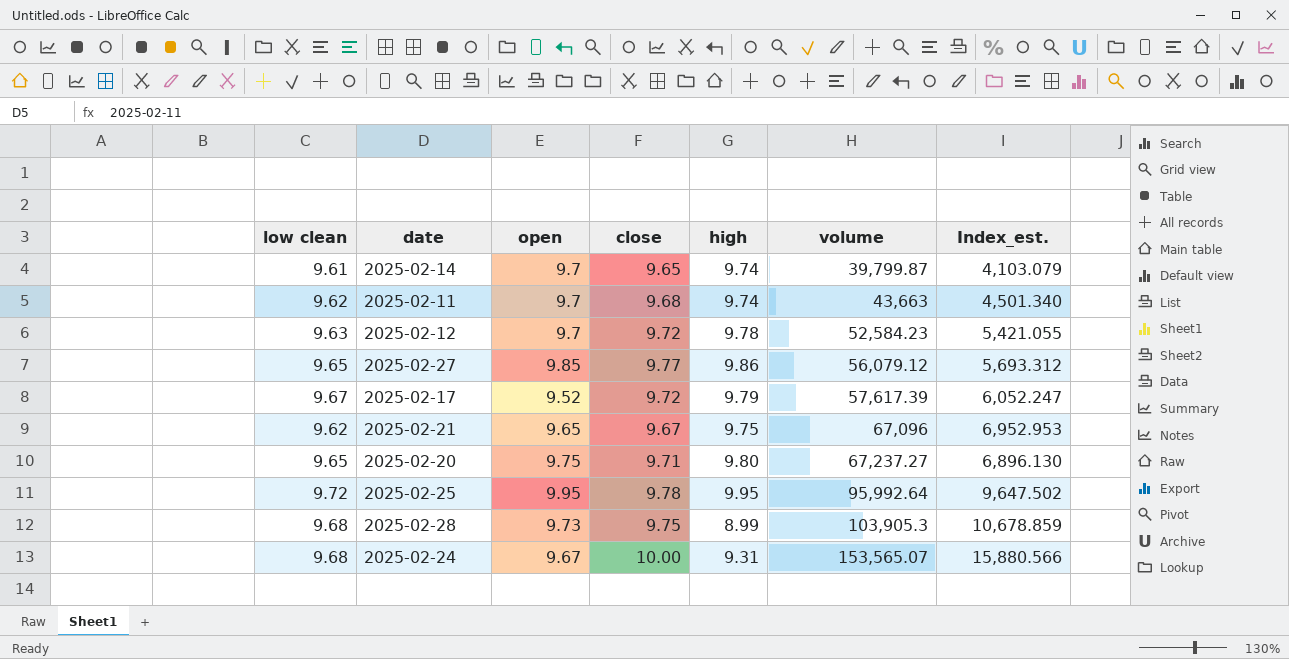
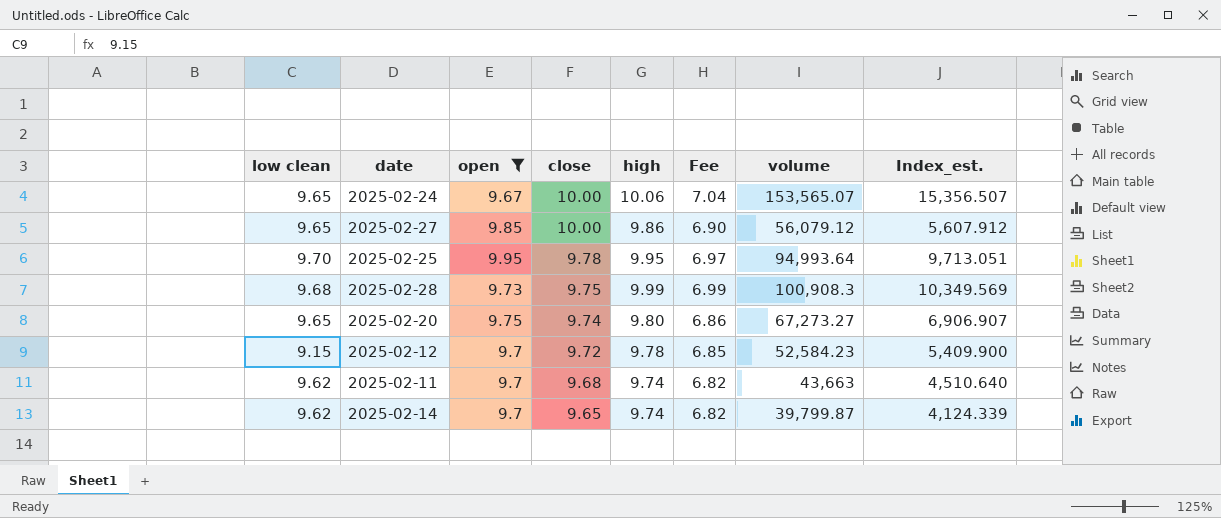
filter: none -> open >= 9.67
row order: volume ascending -> close descending
column Fee | formula: none -> [high] * 0.7
column Index_est. | formula: [volume] / [open] -> [volume] / [close]
2025-02-24 | low clean: 9.68 -> 9.65
2025-02-24 | high: 9.31 -> 10.06
2025-02-27 | close: 9.77 -> 10.00
2025-02-25 | low clean: 9.72 -> 9.70
2025-02-25 | volume: 95,992.64 -> 94,993.64
2025-02-28 | high: 8.99 -> 9.99
2025-02-28 | volume: 103,905.3 -> 100,908.3
2025-02-20 | close: 9.71 -> 9.74
2025-02-20 | volume: 67,237.27 -> 67,273.27
2025-02-12 | low clean: 9.63 -> 9.15
2025-02-14 | low clean: 9.61 -> 9.62

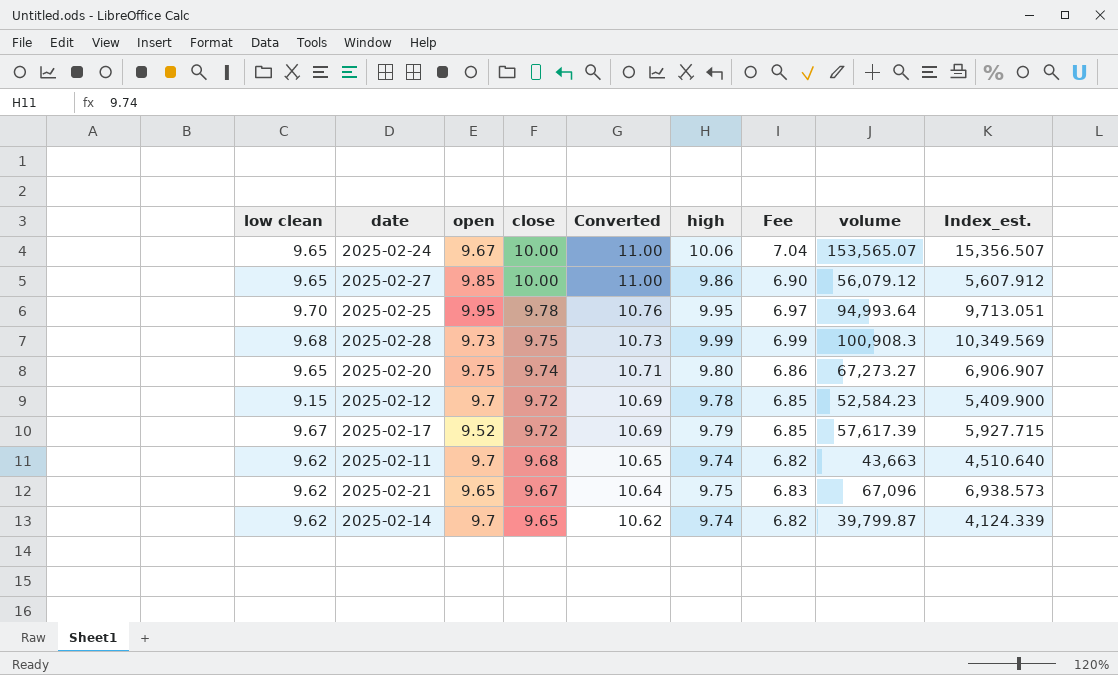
filter: open >= 9.67 -> none
column Converted | formula: none -> [close] * 1.1

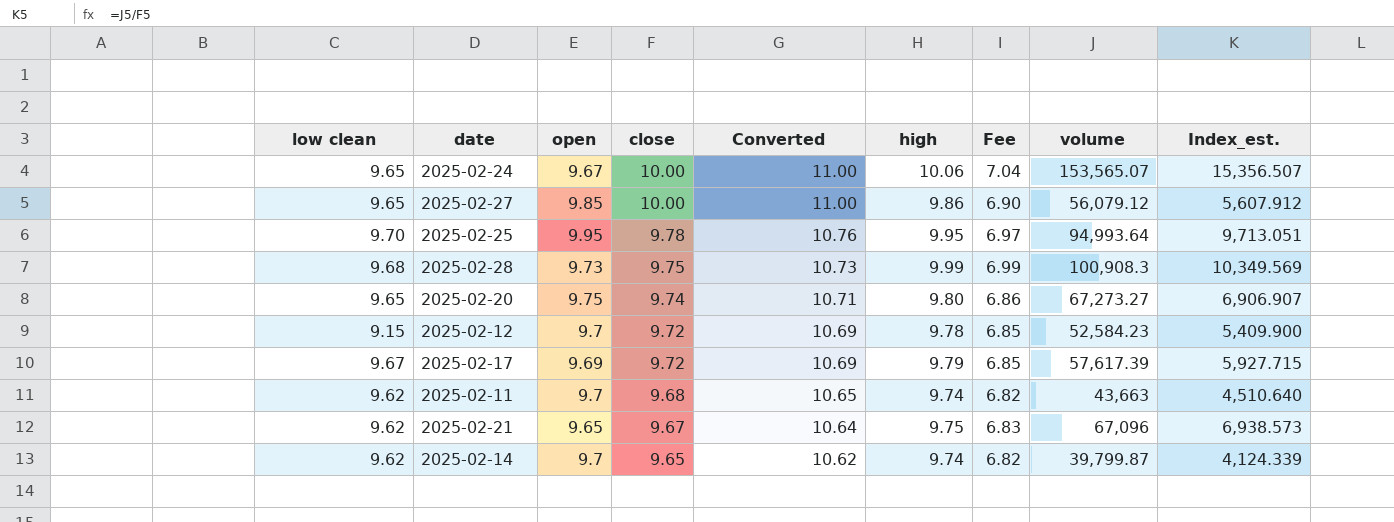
2025-02-17 | open: 9.52 -> 9.69

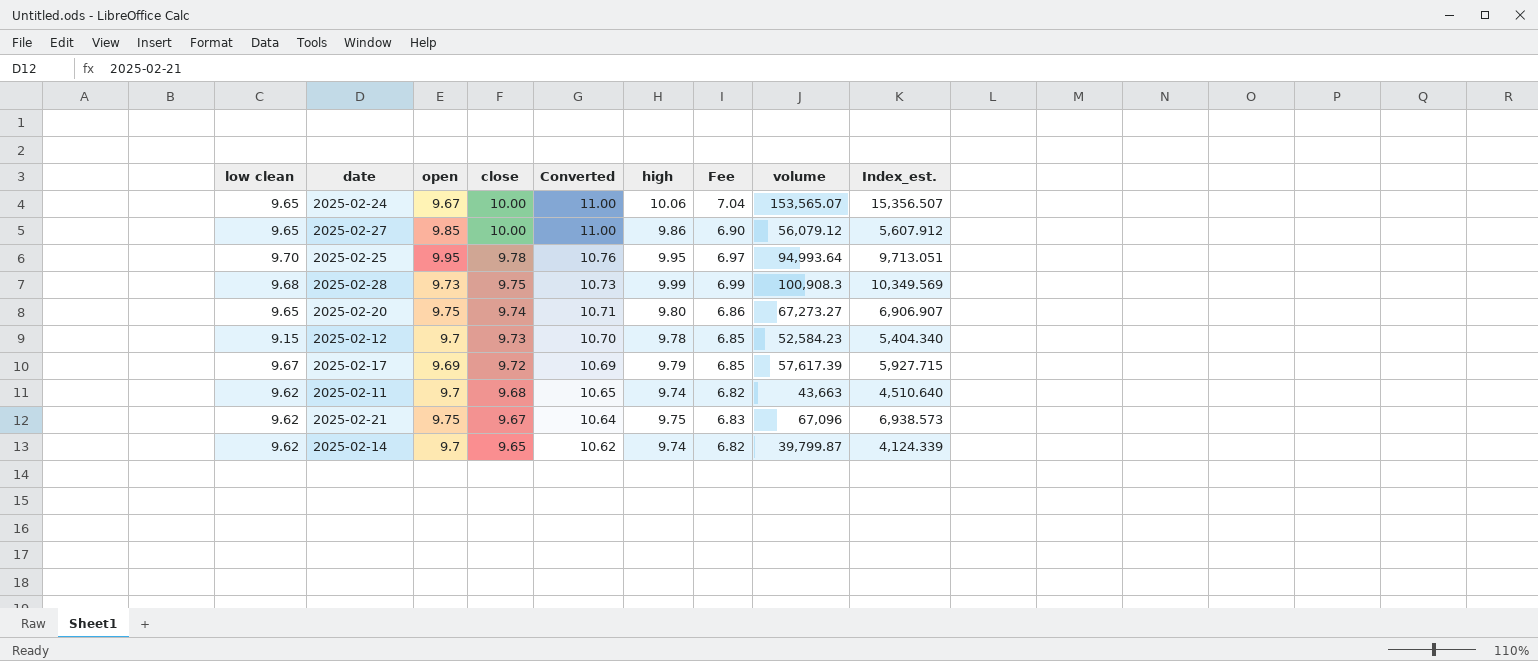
2025-02-12 | close: 9.72 -> 9.73
2025-02-12 | Converted: 10.69 -> 10.70
2025-02-12 | Index_est.: 5,409.900 -> 5,404.340
2025-02-21 | open: 9.65 -> 9.75

